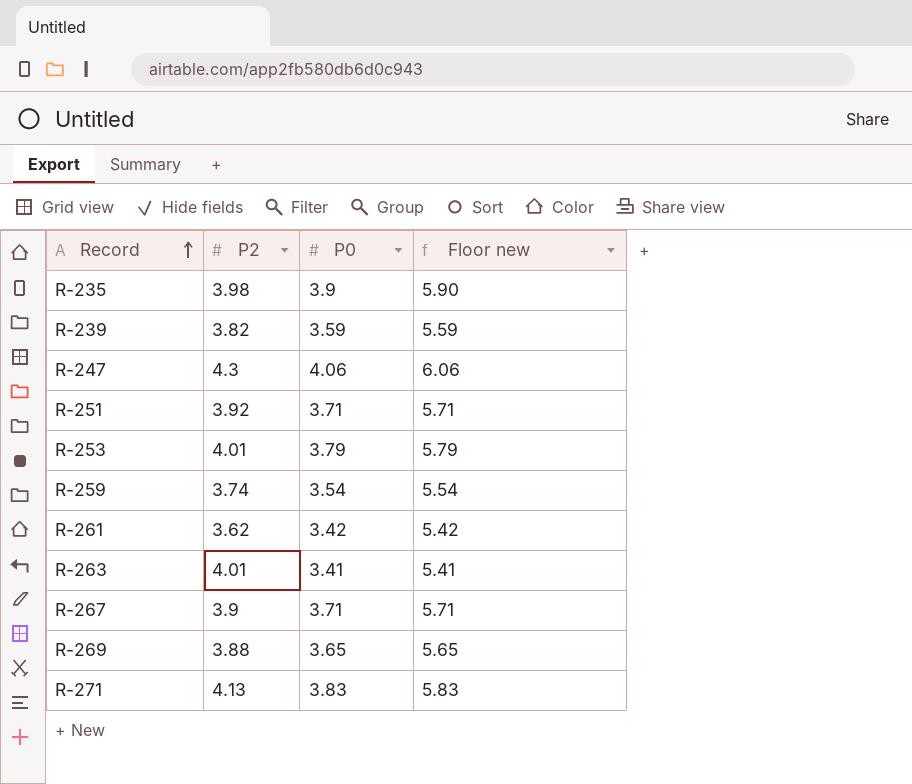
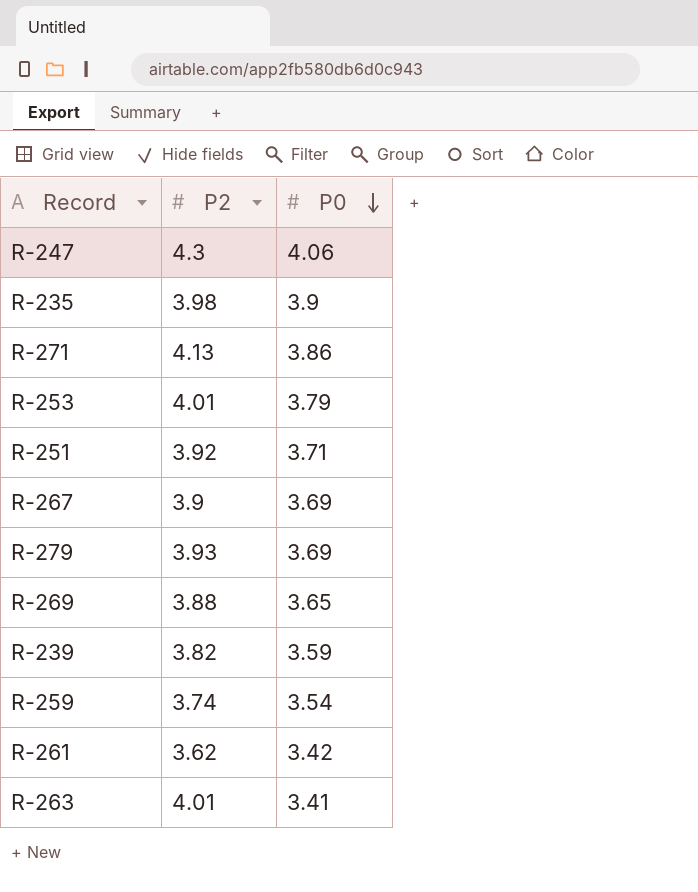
row order: Record ascending -> P0 descending
column Floor new | formula: [P0] + 2 -> none
R-271 | P0: 3.83 -> 3.86
R-267 | P0: 3.71 -> 3.69
row R-279: none -> 3.93 | 3.69

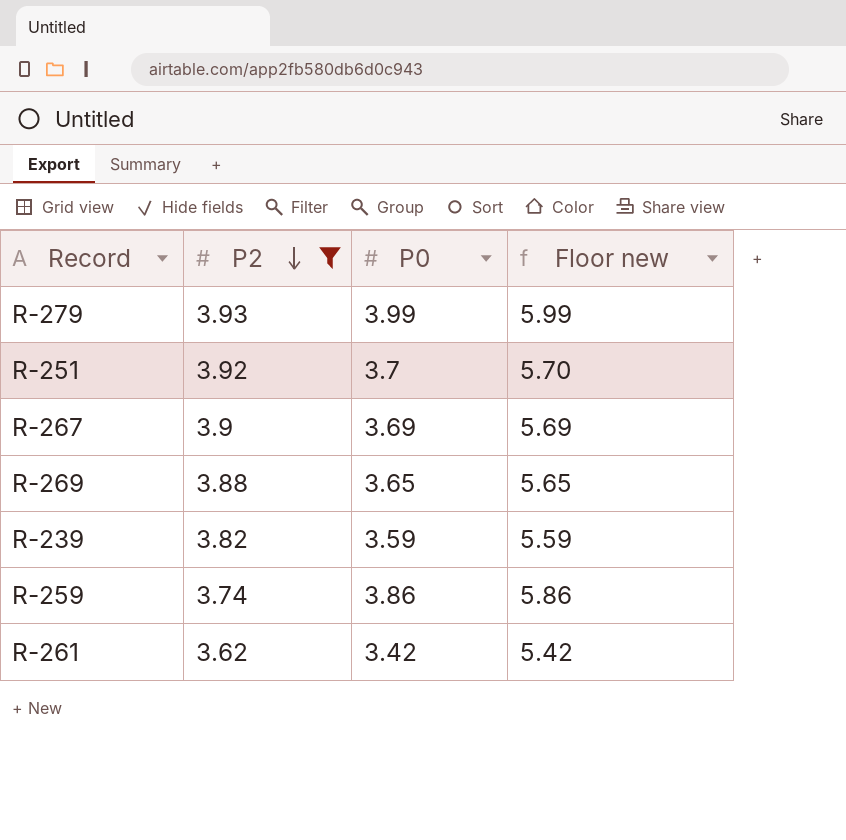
filter: none -> P2 <= 3.93
row order: P0 descending -> P2 descending
column Floor new | formula: none -> [P0] + 2
R-279 | P0: 3.69 -> 3.99
R-251 | P0: 3.71 -> 3.7
R-259 | P0: 3.54 -> 3.86

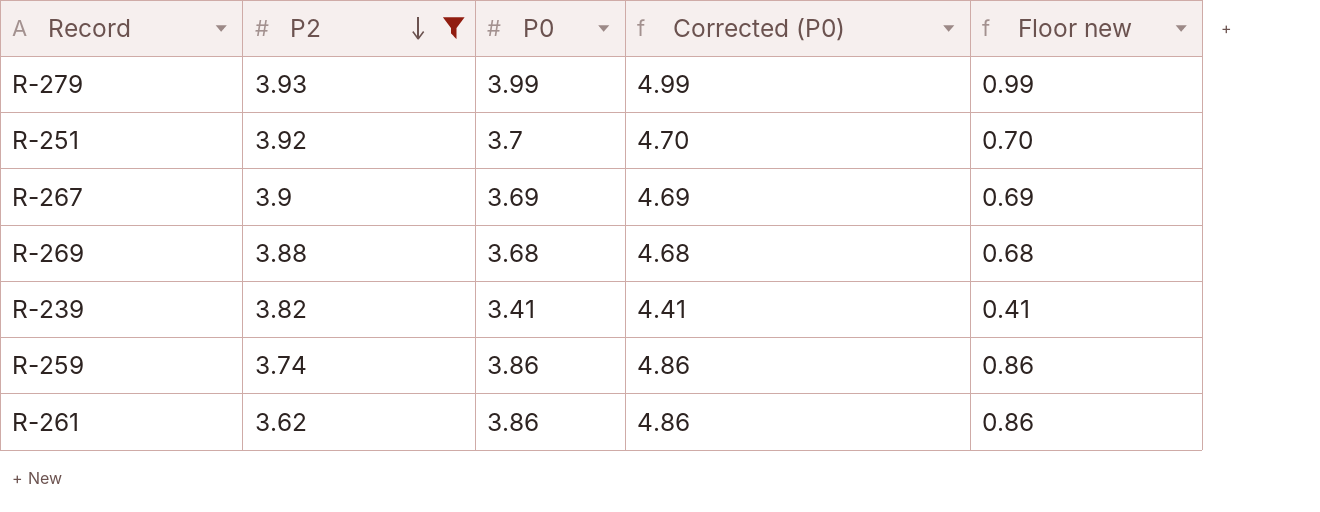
column Corrected (P0) | formula: none -> [P0] + 1
column Floor new | formula: [P0] + 2 -> [P0] - 3
R-269 | P0: 3.65 -> 3.68
R-239 | P0: 3.59 -> 3.41
R-261 | P0: 3.42 -> 3.86

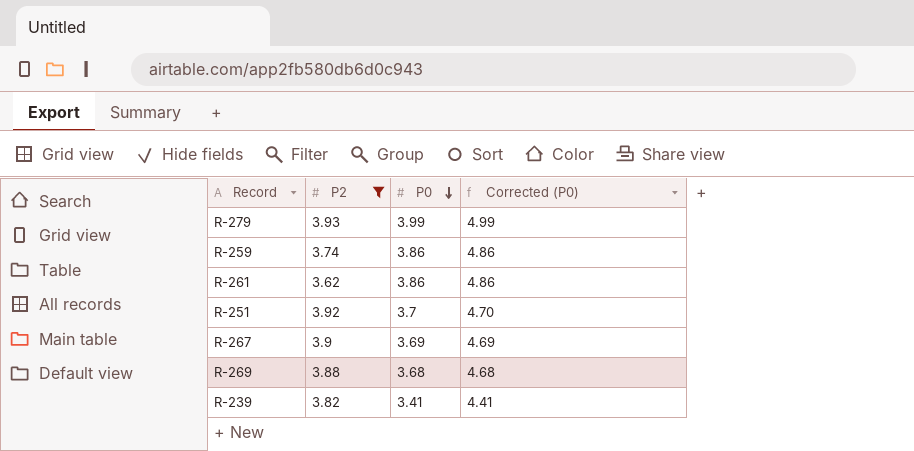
row order: P2 descending -> P0 descending
column Floor new | formula: [P0] - 3 -> none

